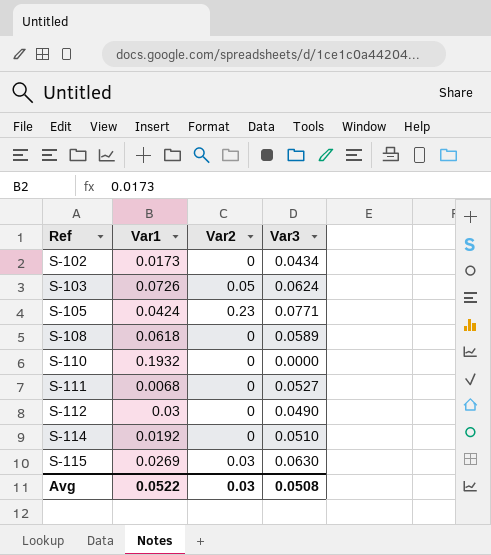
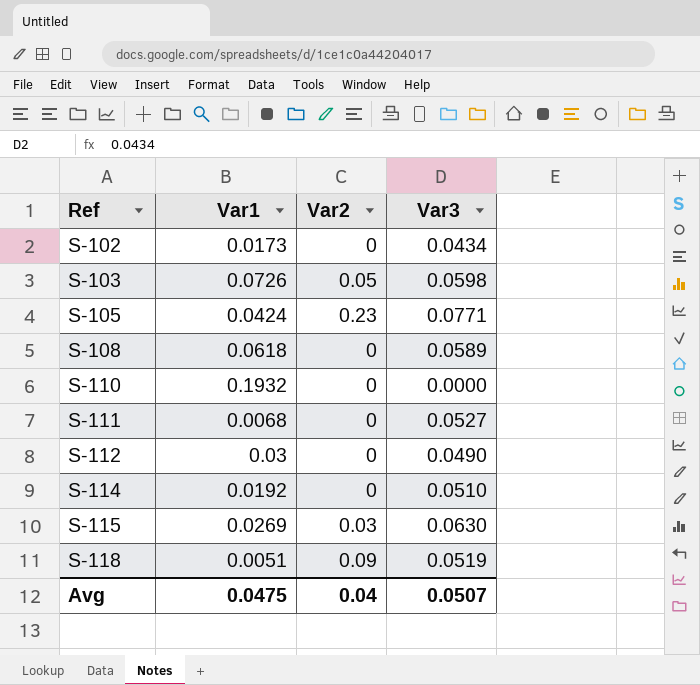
S-103 | Var3: 0.0624 -> 0.0598
row S-118: none -> 0.0051 | 0.09 | 0.0519
Avg | Var1: 0.0522 -> 0.0475
Avg | Var2: 0.03 -> 0.04
Avg | Var3: 0.0508 -> 0.0507

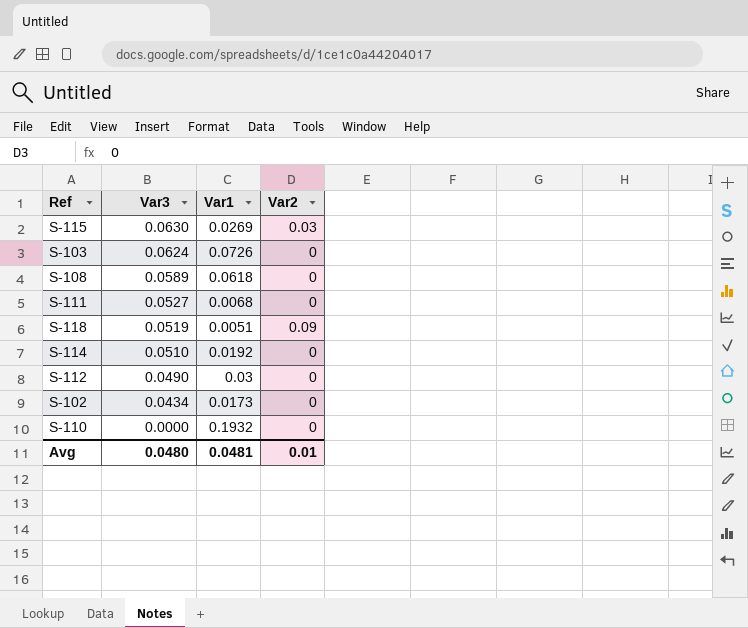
row order: Ref ascending -> Var3 descending
column Var3 | position: 4 -> 2
row S-105: 0.0424 | 0.23 | 0.0771 -> none
S-103 | Var3: 0.0598 -> 0.0624
S-103 | Var2: 0.05 -> 0
Avg | Var3: 0.0507 -> 0.0480
Avg | Var1: 0.0475 -> 0.0481
Avg | Var2: 0.04 -> 0.01

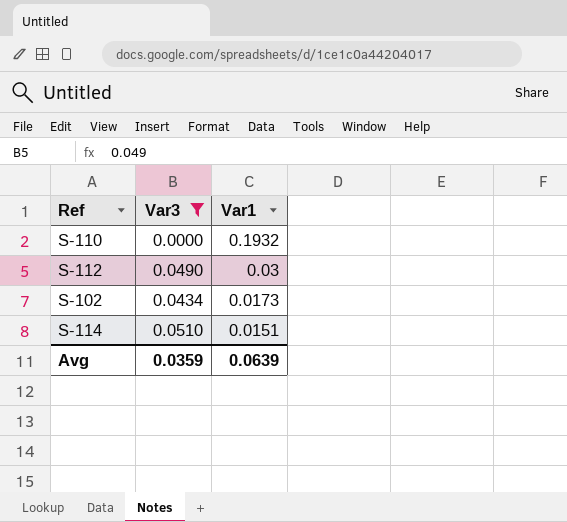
filter: none -> Var3 <= 0.0510
row order: Var3 descending -> Var1 descending
column Var2 | position: 4 -> none
S-114 | Var1: 0.0192 -> 0.0151
Avg | Var3: 0.0480 -> 0.0359
Avg | Var1: 0.0481 -> 0.0639

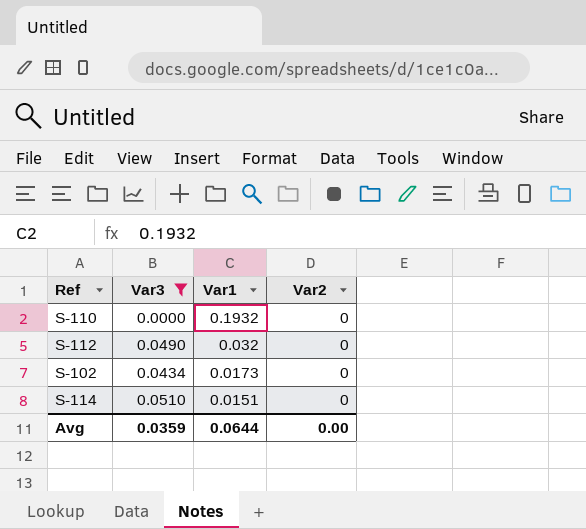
column Var2 | position: none -> 4
S-112 | Var1: 0.03 -> 0.032
Avg | Var1: 0.0639 -> 0.0644

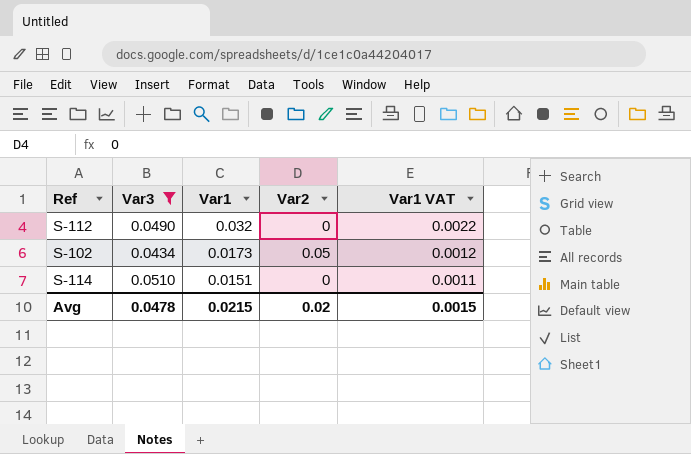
column Var1 VAT | formula: none -> [Var1] * 0.07
row S-110: 0.0000 | 0.1932 | 0 -> none
S-102 | Var2: 0 -> 0.05
Avg | Var3: 0.0359 -> 0.0478
Avg | Var1: 0.0644 -> 0.0215
Avg | Var2: 0.00 -> 0.02

